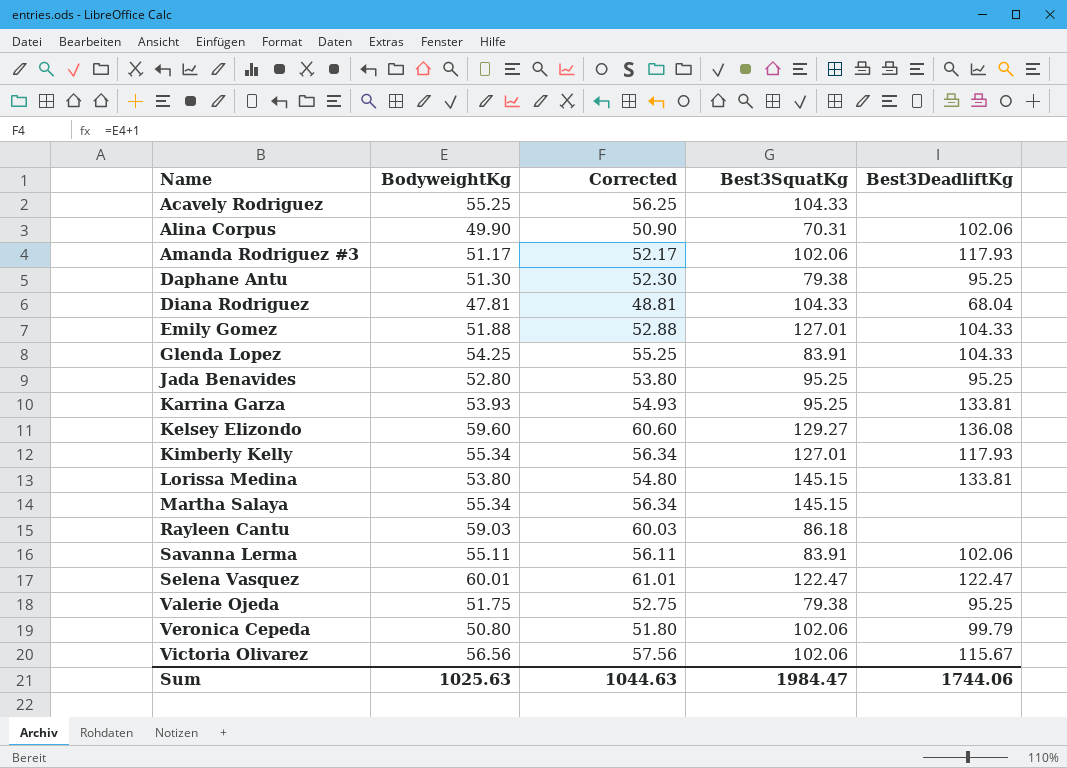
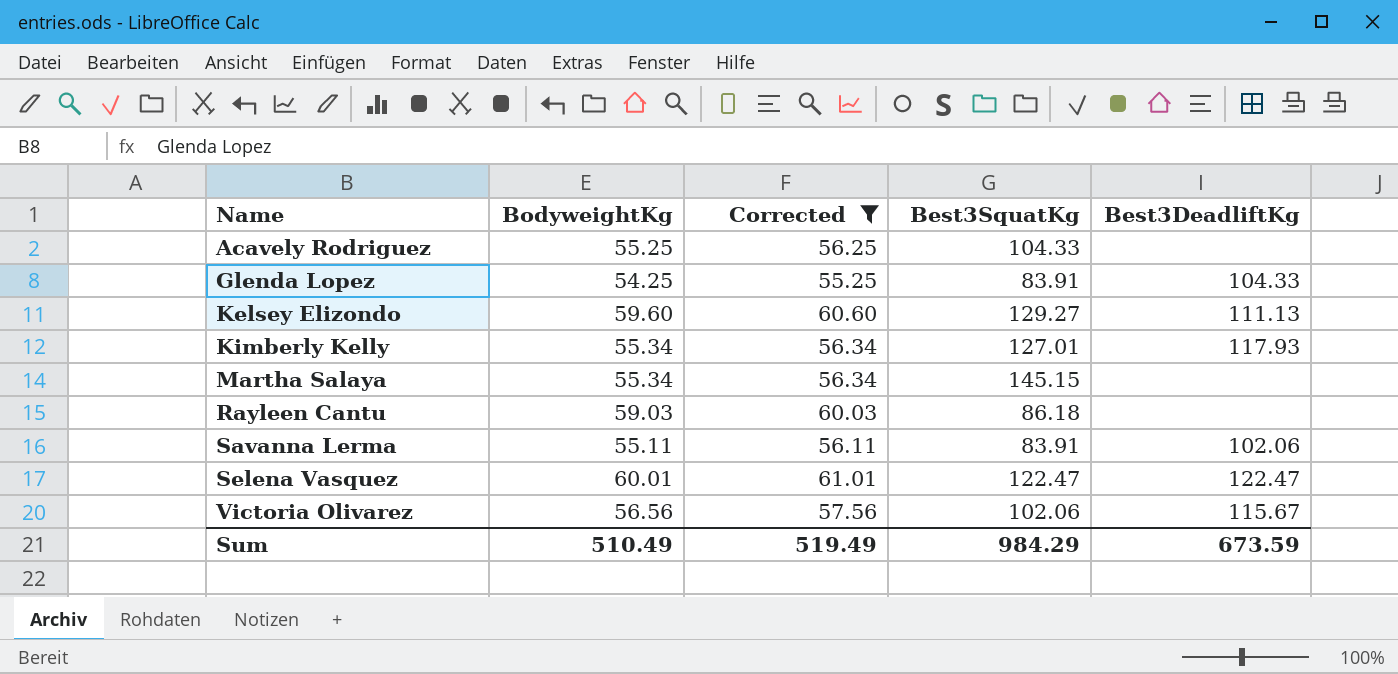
filter: none -> Corrected >= 55.25
Kelsey Elizondo | Best3DeadliftKg: 136.08 -> 111.13
Sum | BodyweightKg: 1025.63 -> 510.49
Sum | Corrected: 1044.63 -> 519.49
Sum | Best3SquatKg: 1984.47 -> 984.29
Sum | Best3DeadliftKg: 1744.06 -> 673.59

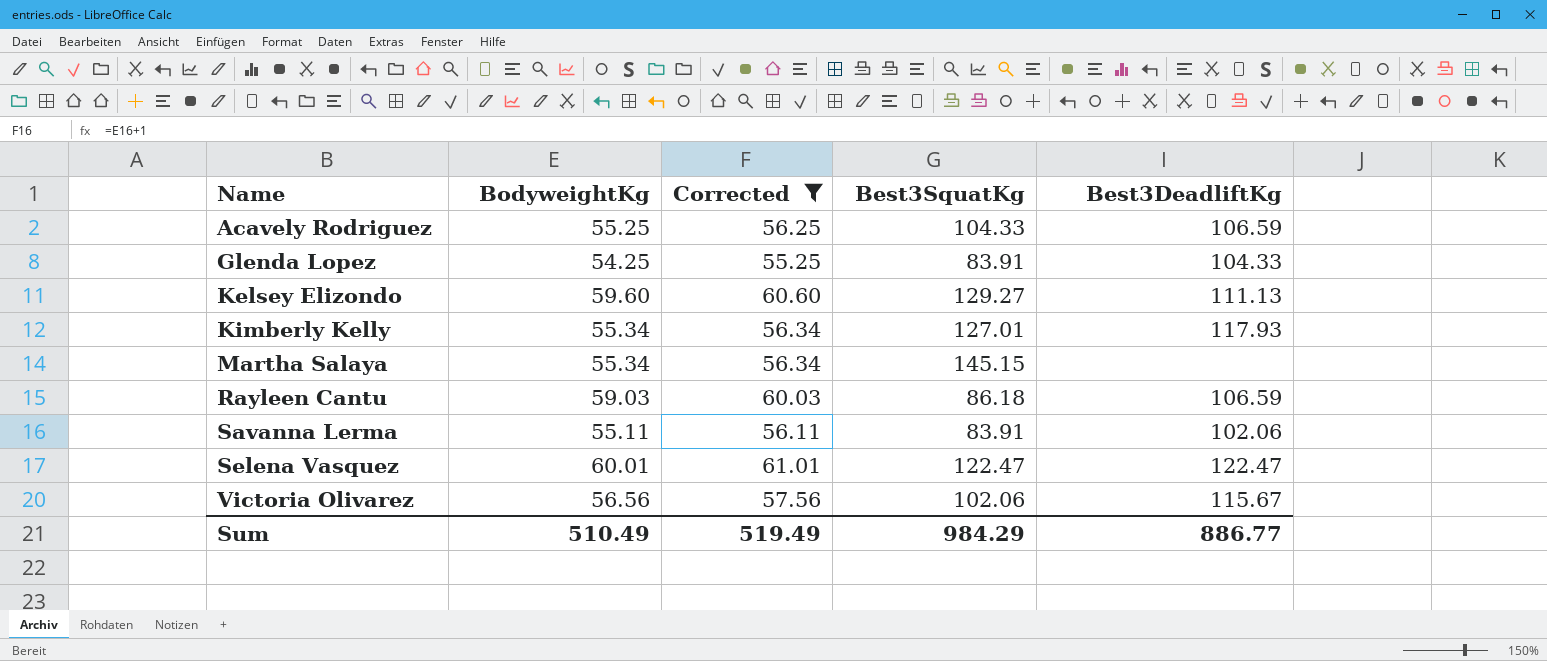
Acavely Rodriguez | Best3DeadliftKg: none -> 106.59
Rayleen Cantu | Best3DeadliftKg: none -> 106.59
Sum | Best3DeadliftKg: 673.59 -> 886.77

